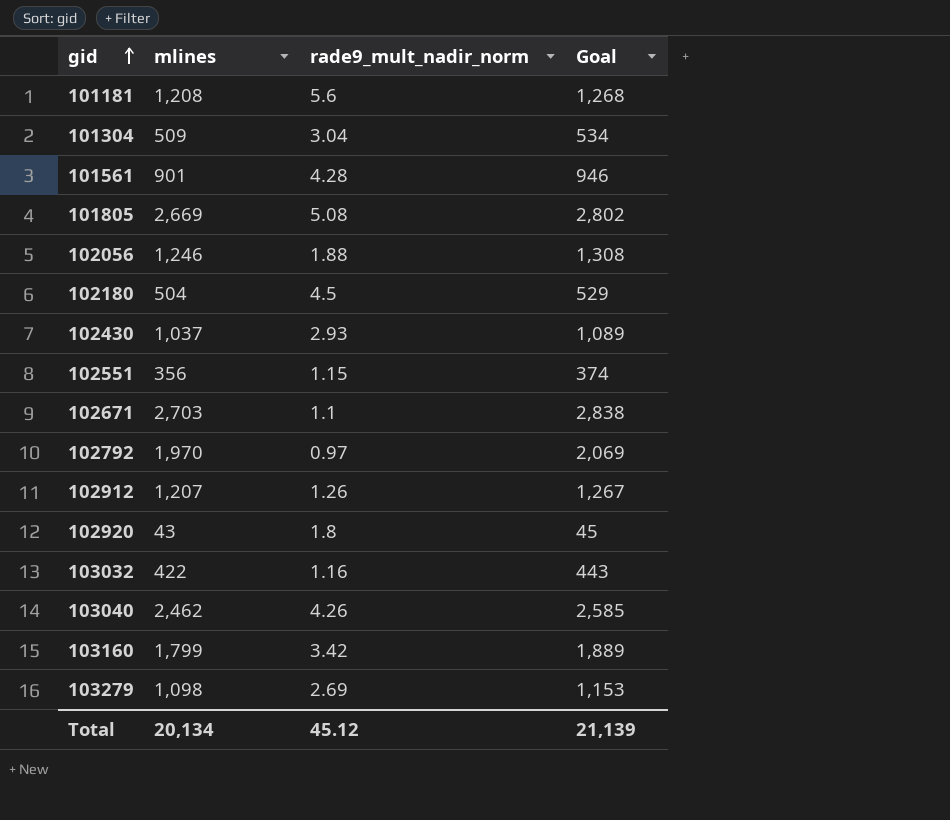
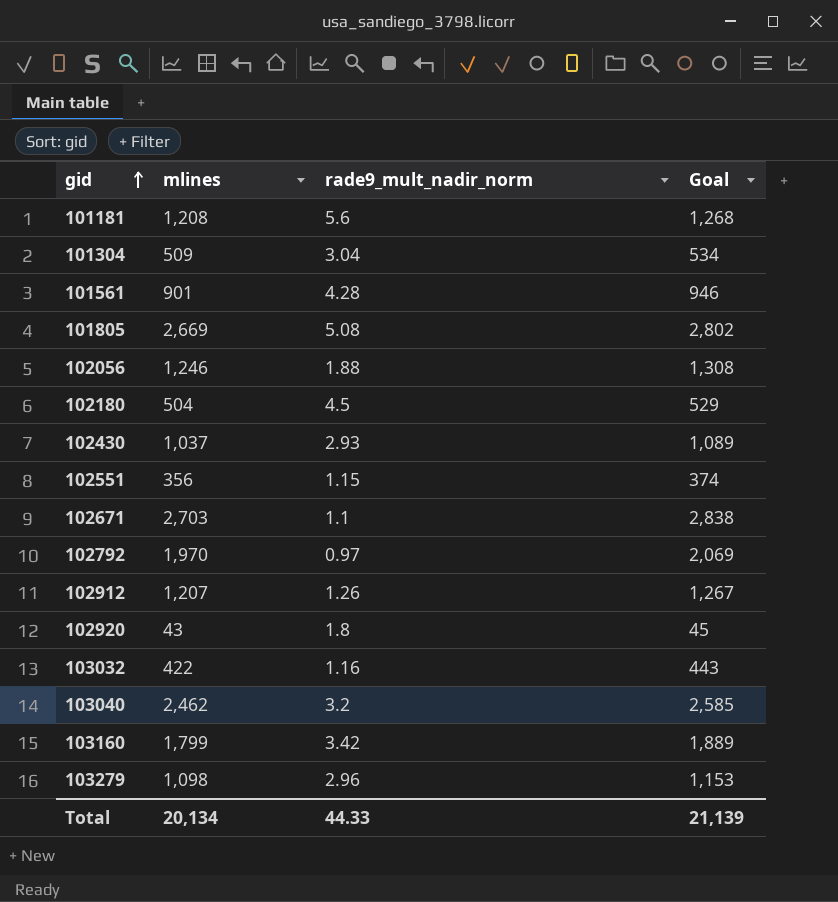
103040 | rade9_mult_nadir_norm: 4.26 -> 3.2
103279 | rade9_mult_nadir_norm: 2.69 -> 2.96
Total | rade9_mult_nadir_norm: 45.12 -> 44.33

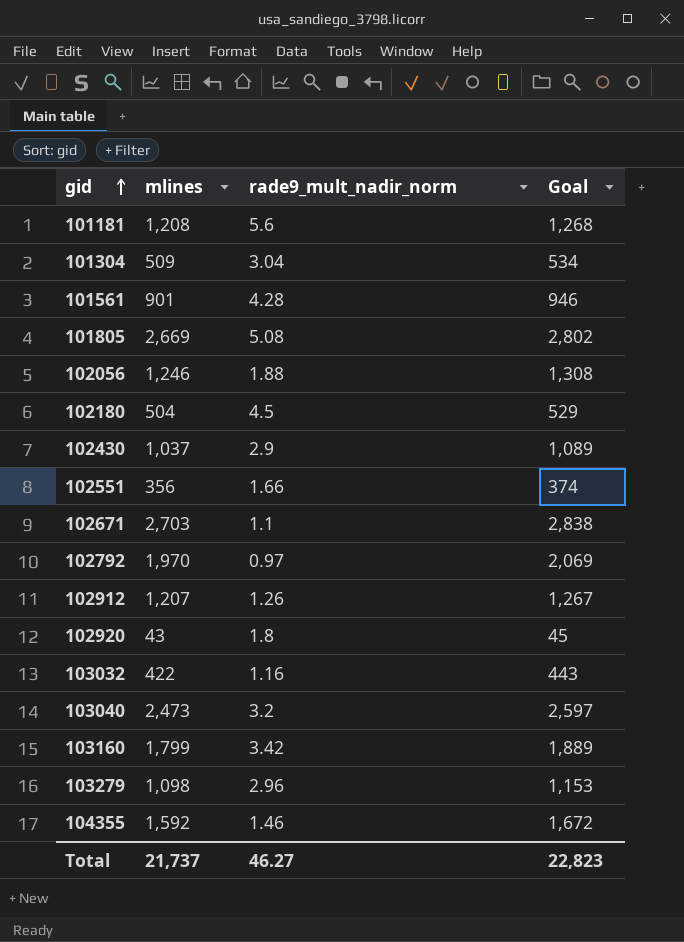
102430 | rade9_mult_nadir_norm: 2.93 -> 2.9
102551 | rade9_mult_nadir_norm: 1.15 -> 1.66
103040 | mlines: 2,462 -> 2,473
103040 | Goal: 2,585 -> 2,597
row 104355: none -> 1,592 | 1.46 | 1,672
Total | mlines: 20,134 -> 21,737
Total | rade9_mult_nadir_norm: 44.33 -> 46.27
Total | Goal: 21,139 -> 22,823

